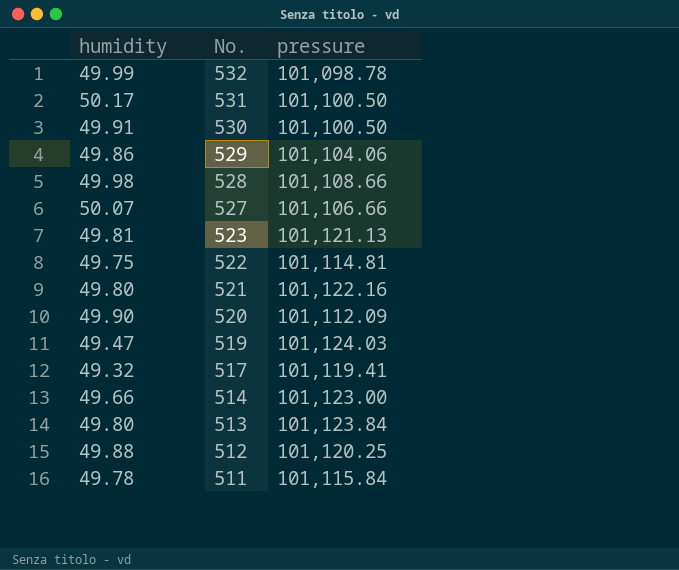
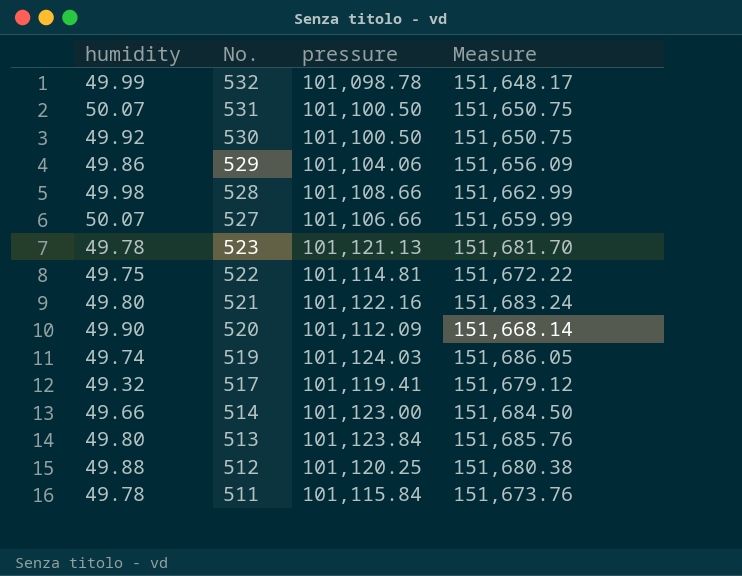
column Measure | formula: none -> [pressure] * 1.5
531 | humidity: 50.17 -> 50.07
530 | humidity: 49.91 -> 49.92
523 | humidity: 49.81 -> 49.78
519 | humidity: 49.47 -> 49.74

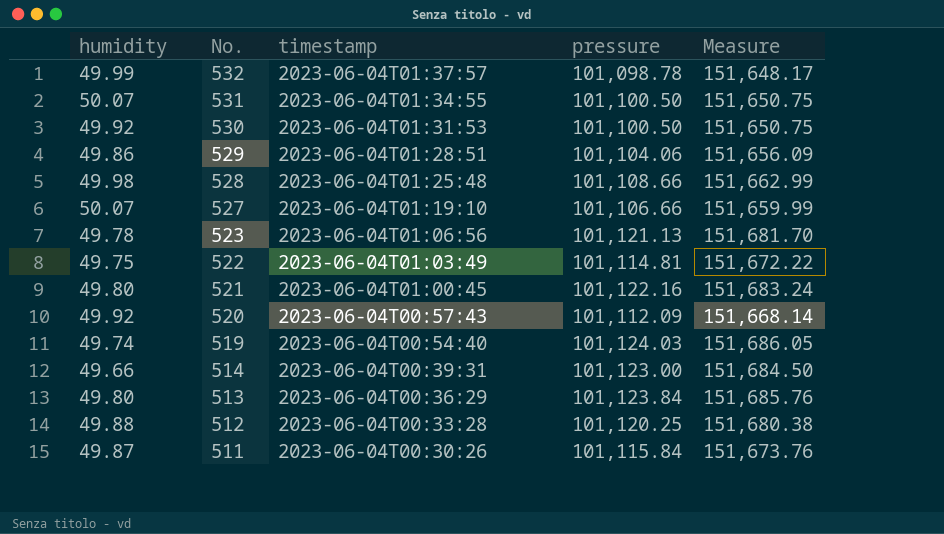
column timestamp | position: none -> 3
row 517: 49.32 | 101,119.41 | 151,679.12 -> none
520 | humidity: 49.90 -> 49.92
511 | humidity: 49.78 -> 49.87

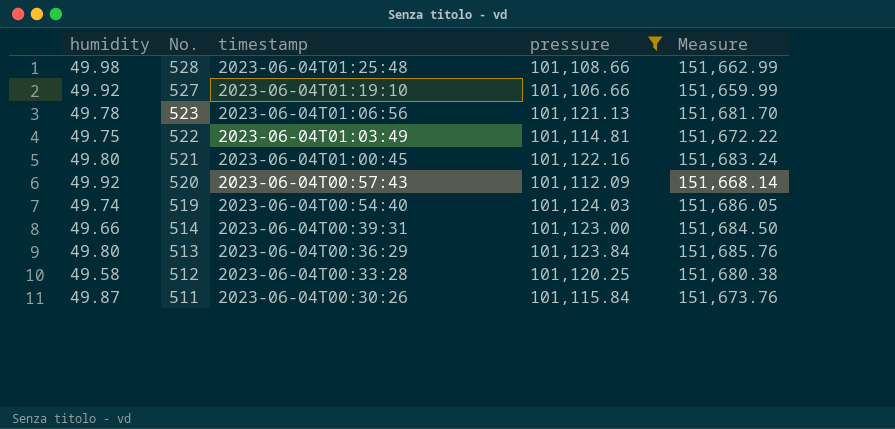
filter: none -> pressure >= 101,106.66
527 | humidity: 50.07 -> 49.92
512 | humidity: 49.88 -> 49.58

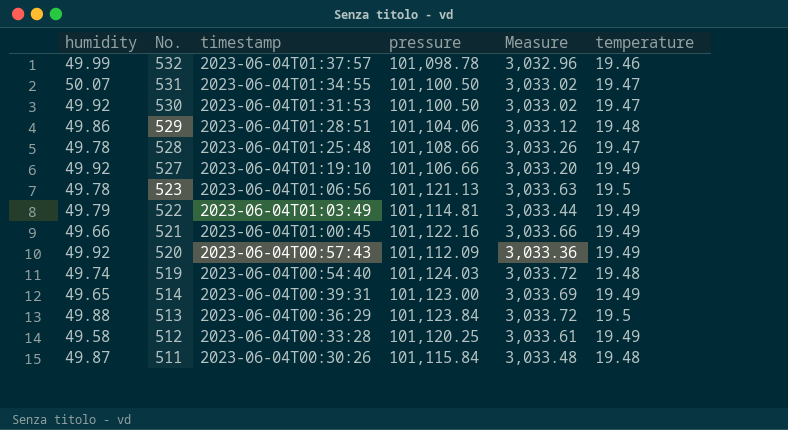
filter: pressure >= 101,106.66 -> none
column Measure | formula: [pressure] * 1.5 -> [pressure] * 0.03
column temperature | position: none -> 6
528 | humidity: 49.98 -> 49.78
522 | humidity: 49.75 -> 49.79
521 | humidity: 49.80 -> 49.66
514 | humidity: 49.66 -> 49.65
513 | humidity: 49.80 -> 49.88

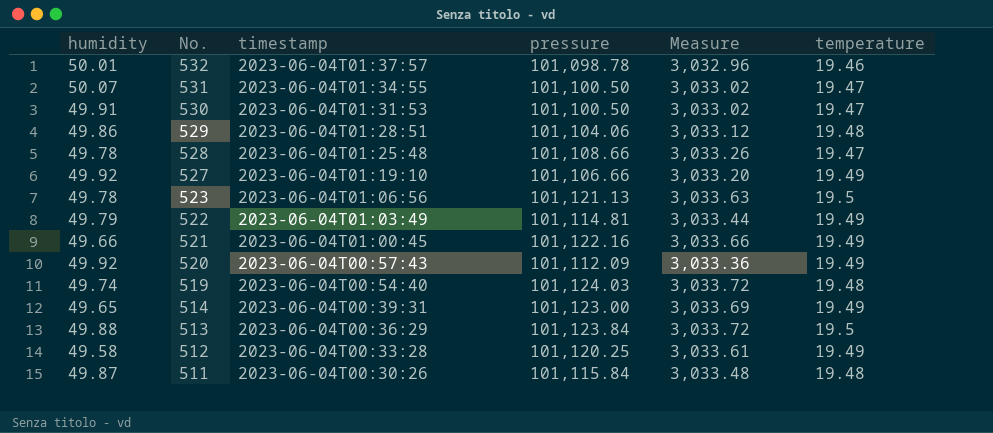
532 | humidity: 49.99 -> 50.01
530 | humidity: 49.92 -> 49.91

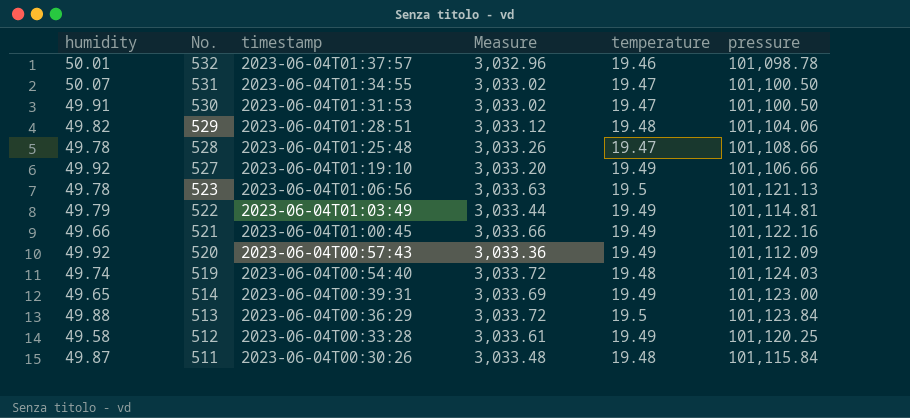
column pressure | position: 4 -> 6
529 | humidity: 49.86 -> 49.82

